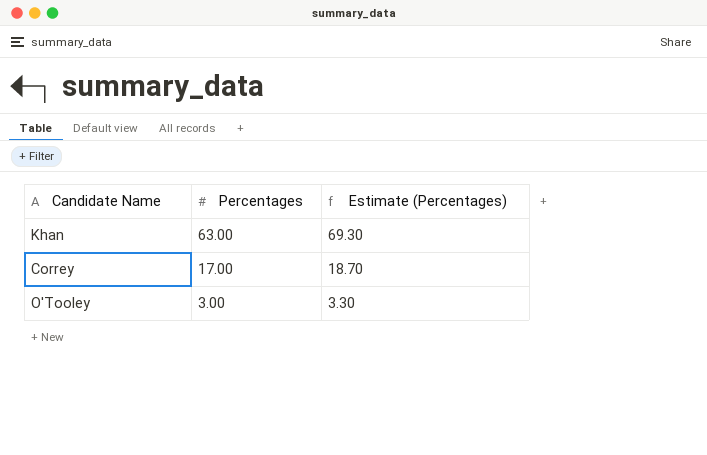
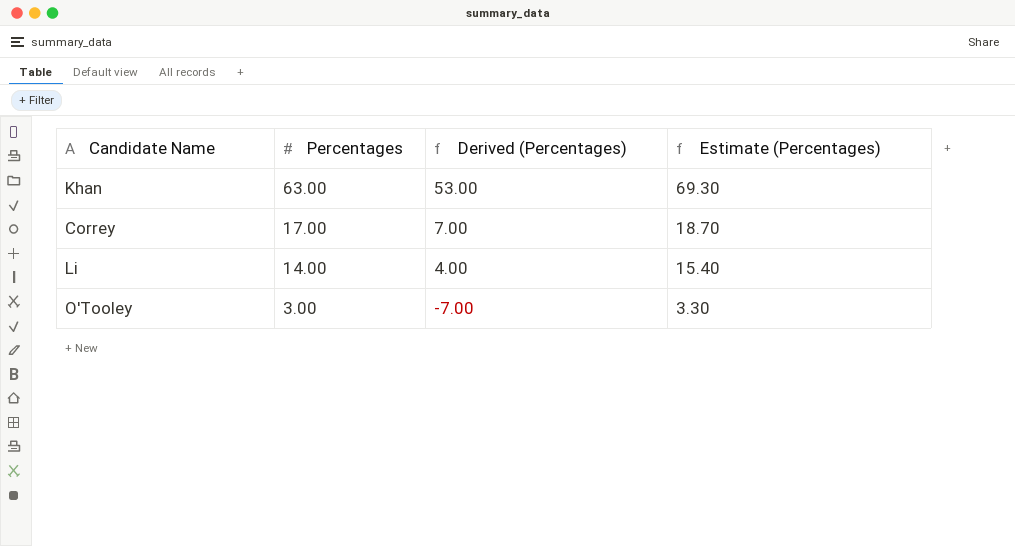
column Derived (Percentages) | formula: none -> [Percentages] - 10
row Li: none -> 14.00 | 4.00 | 15.40

